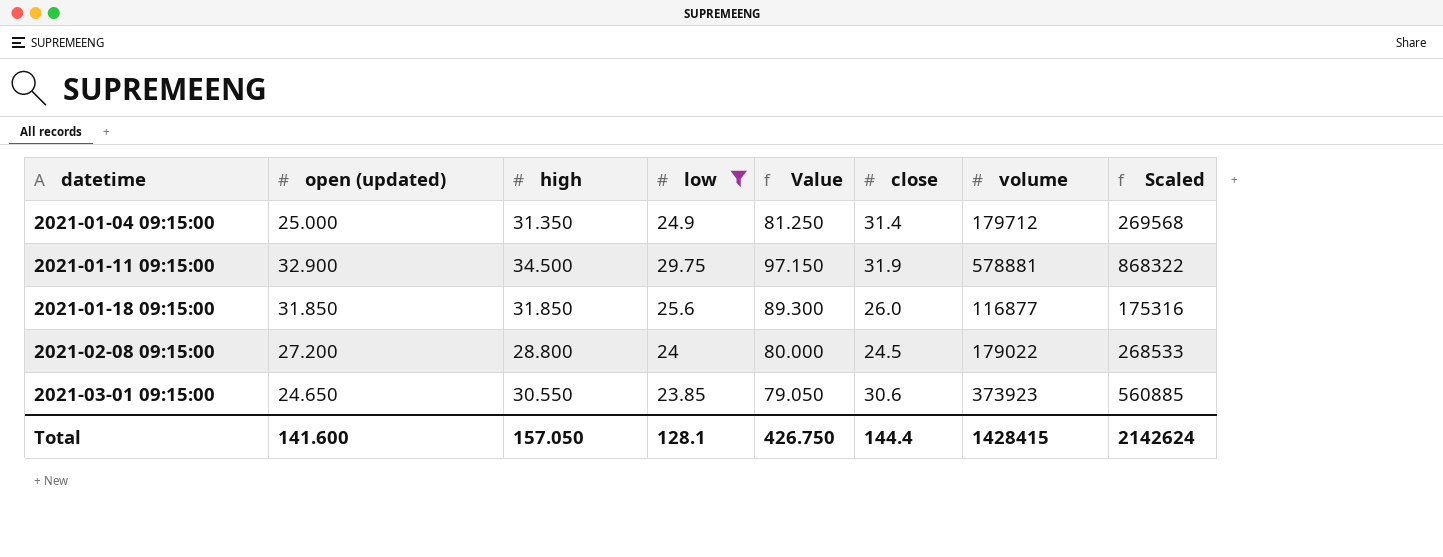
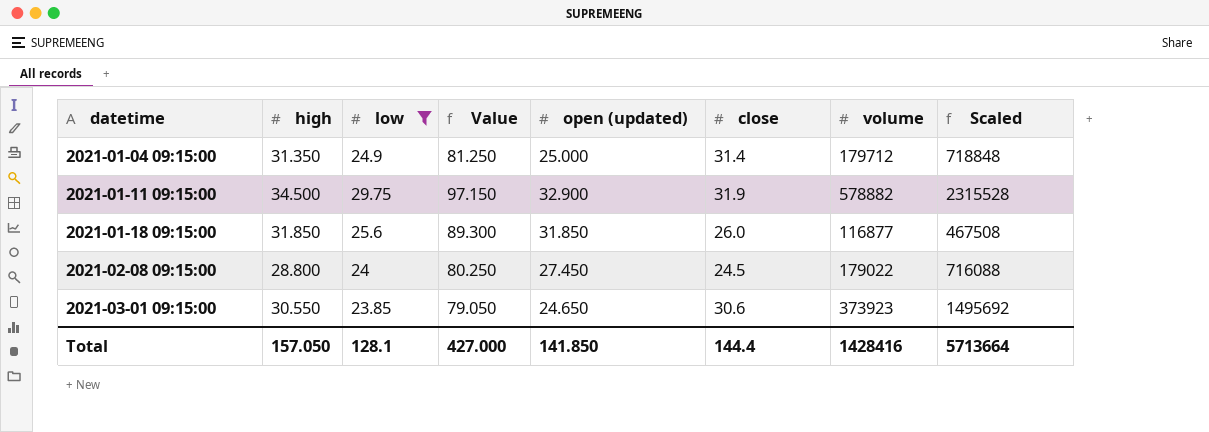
column open (updated) | position: 2 -> 5
column Scaled | formula: [volume] * 1.5 -> [volume] * 4
2021-01-11 09:15:00 | volume: 578881 -> 578882
2021-02-08 09:15:00 | Value: 80.000 -> 80.250
2021-02-08 09:15:00 | open (updated): 27.200 -> 27.450
Total | Value: 426.750 -> 427.000
Total | open (updated): 141.600 -> 141.850
Total | volume: 1428415 -> 1428416
Total | Scaled: 2142624 -> 5713664

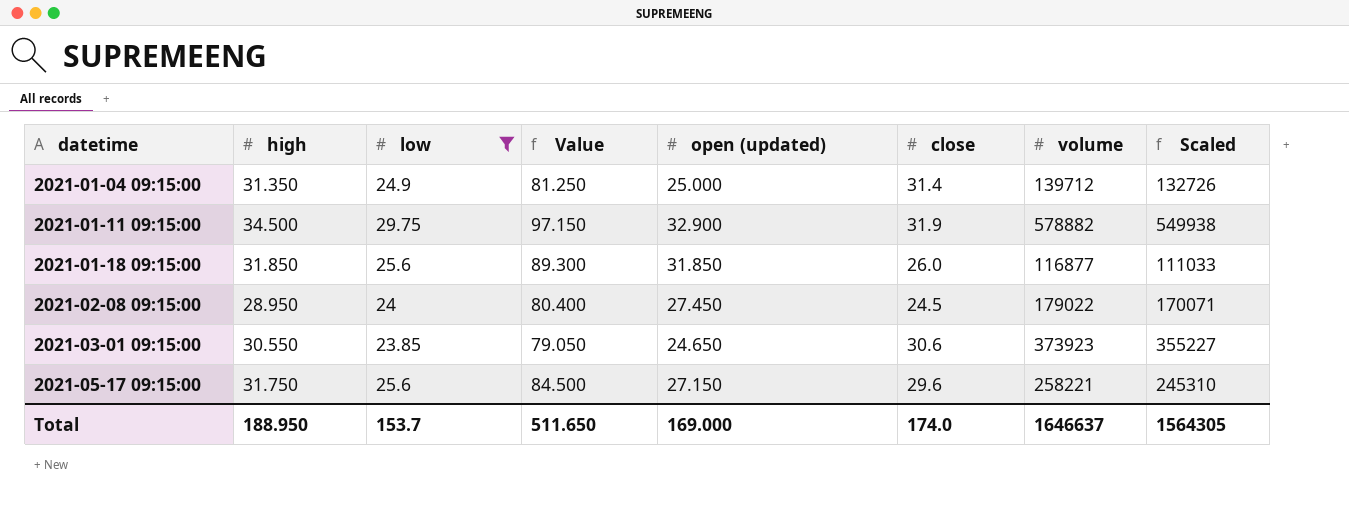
column Scaled | formula: [volume] * 4 -> [volume] * 0.95
2021-01-04 09:15:00 | volume: 179712 -> 139712
2021-02-08 09:15:00 | high: 28.800 -> 28.950
2021-02-08 09:15:00 | Value: 80.250 -> 80.400
row 2021-05-17 09:15:00: none -> 31.750 | 25.6 | 84.500 | 27.150 | 29.6 | 258221 | 245310
Total | high: 157.050 -> 188.950
Total | low: 128.1 -> 153.7
Total | Value: 427.000 -> 511.650
Total | open (updated): 141.850 -> 169.000
Total | close: 144.4 -> 174.0
Total | volume: 1428416 -> 1646637
Total | Scaled: 5713664 -> 1564305

